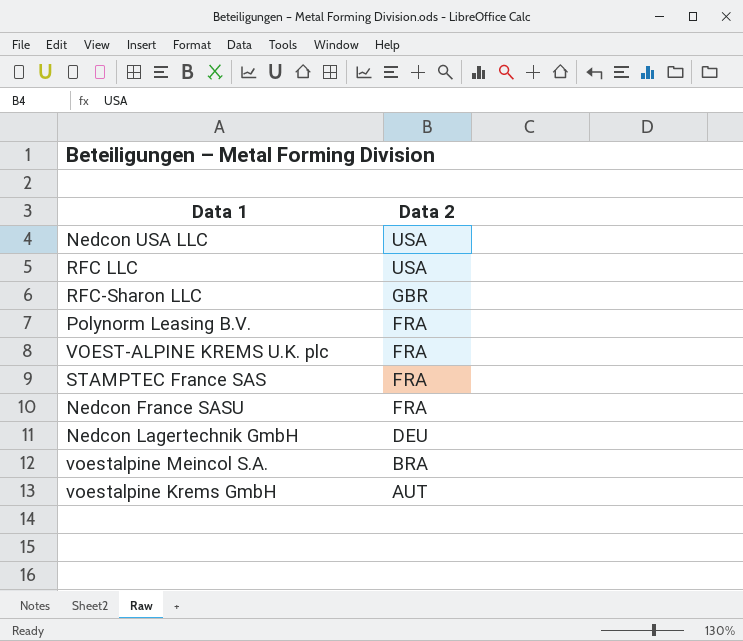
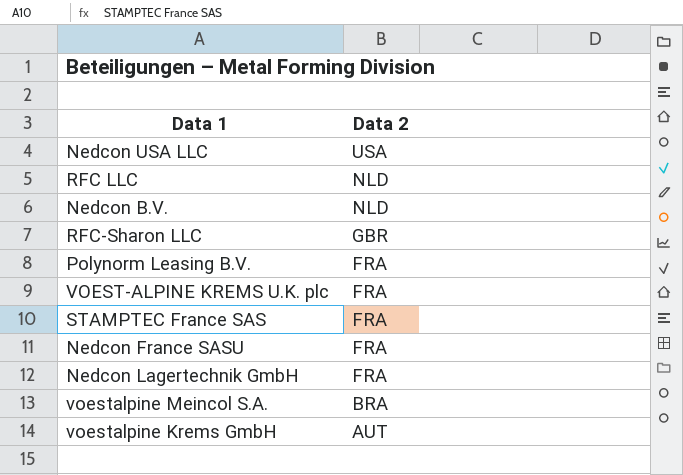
RFC LLC | Data 2: USA -> NLD
row Nedcon B.V.: none -> NLD
Nedcon Lagertechnik GmbH | Data 2: DEU -> FRA

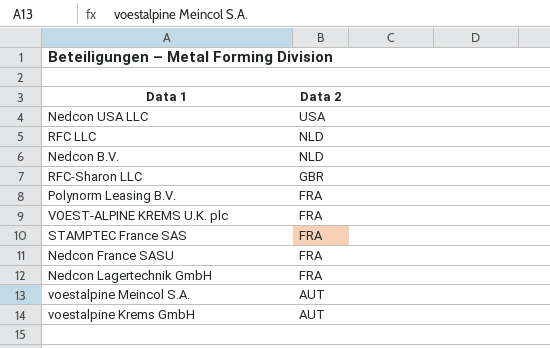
voestalpine Meincol S.A. | Data 2: BRA -> AUT

